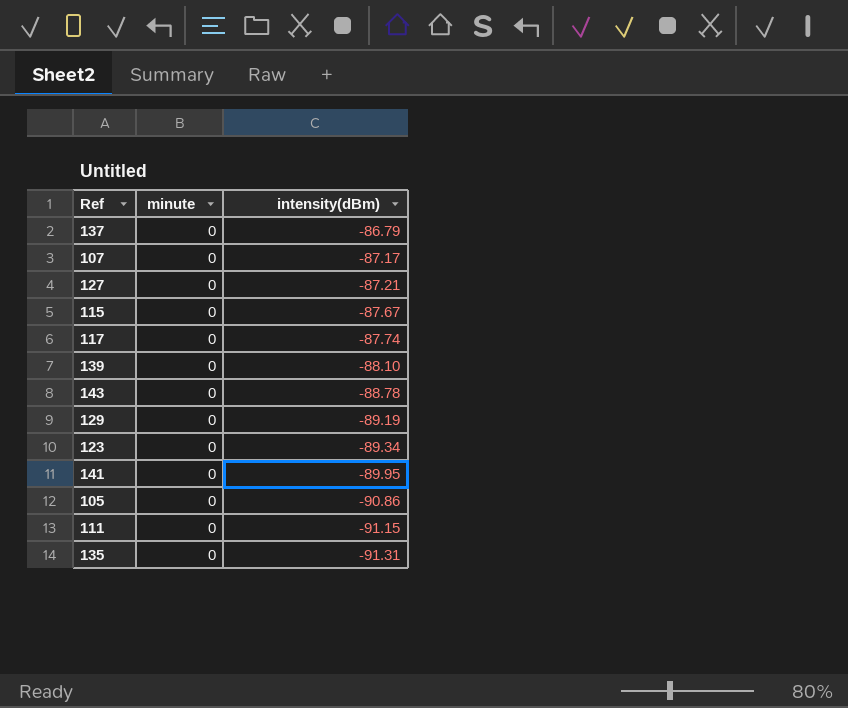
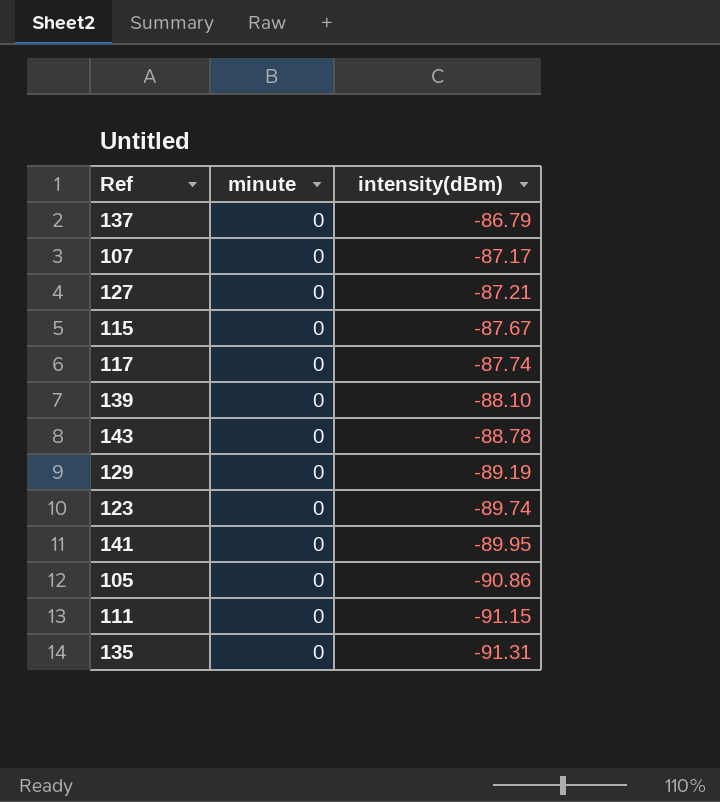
123 | intensity(dBm): -89.34 -> -89.74

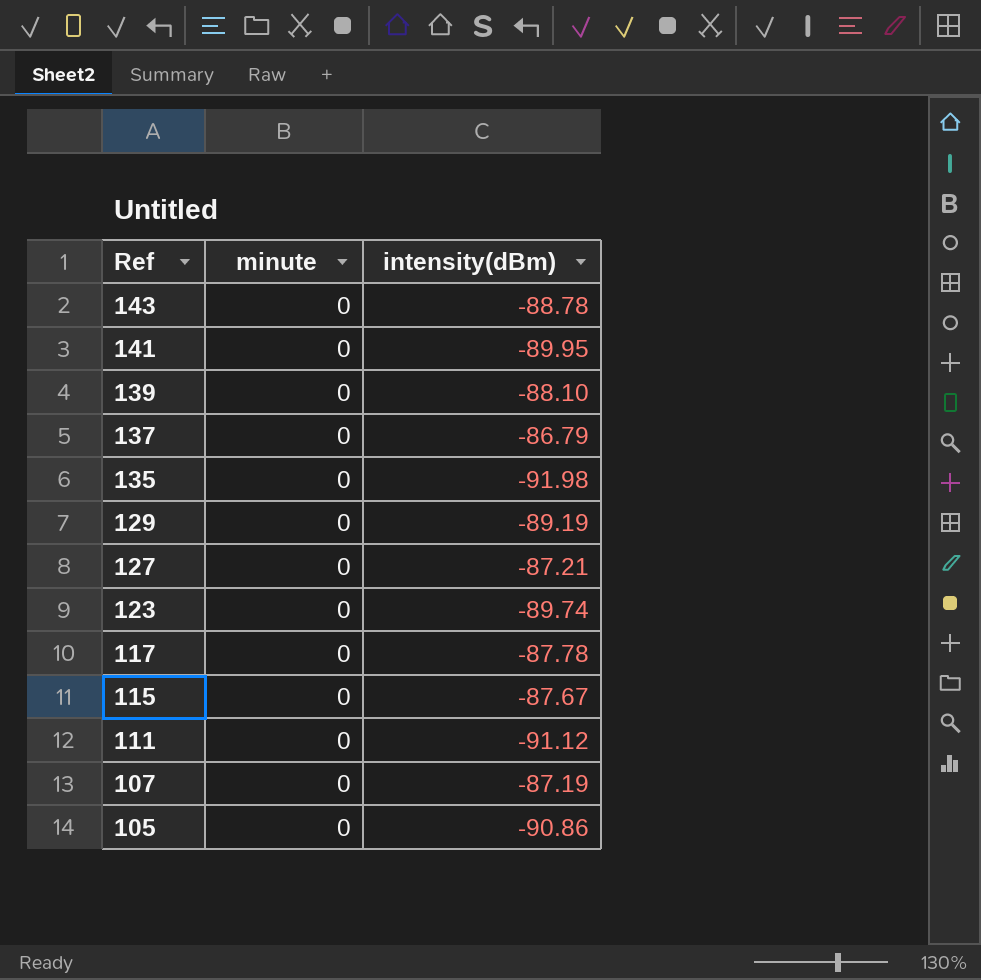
row order: intensity(dBm) descending -> Ref descending
135 | intensity(dBm): -91.31 -> -91.98
117 | intensity(dBm): -87.74 -> -87.78
111 | intensity(dBm): -91.15 -> -91.12
107 | intensity(dBm): -87.17 -> -87.19

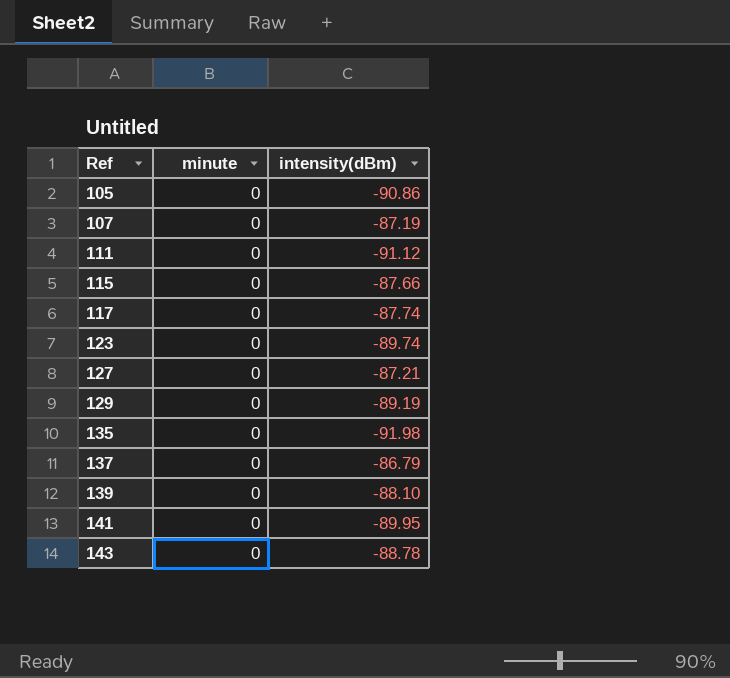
row order: Ref descending -> Ref ascending
115 | intensity(dBm): -87.67 -> -87.66
117 | intensity(dBm): -87.78 -> -87.74

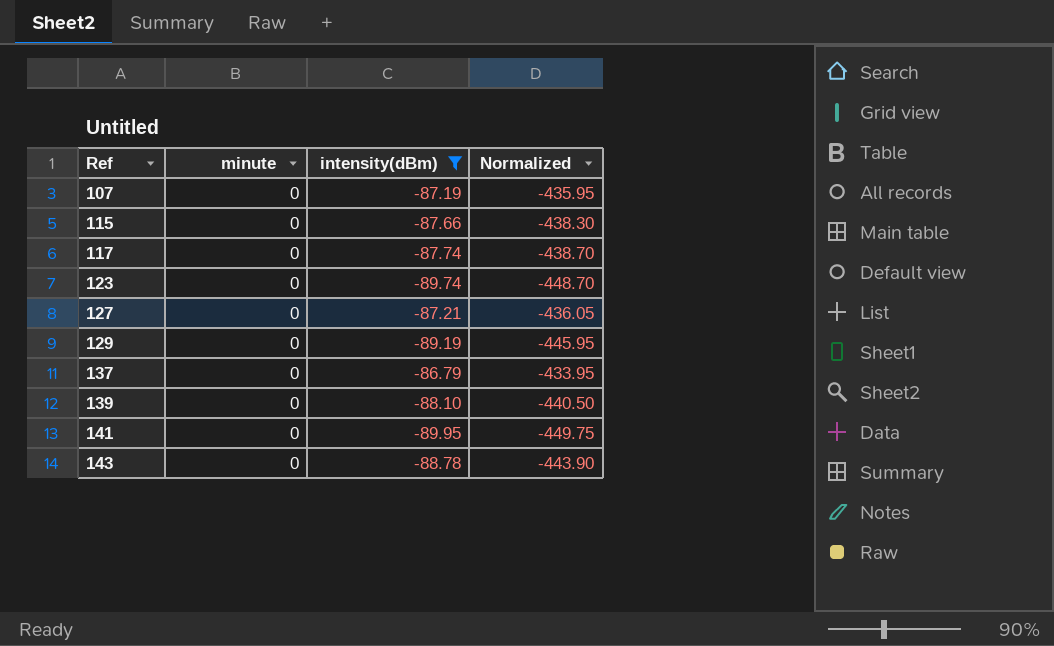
filter: none -> intensity(dBm) >= -89.95
column Normalized | formula: none -> [intensity(dBm)] * 5

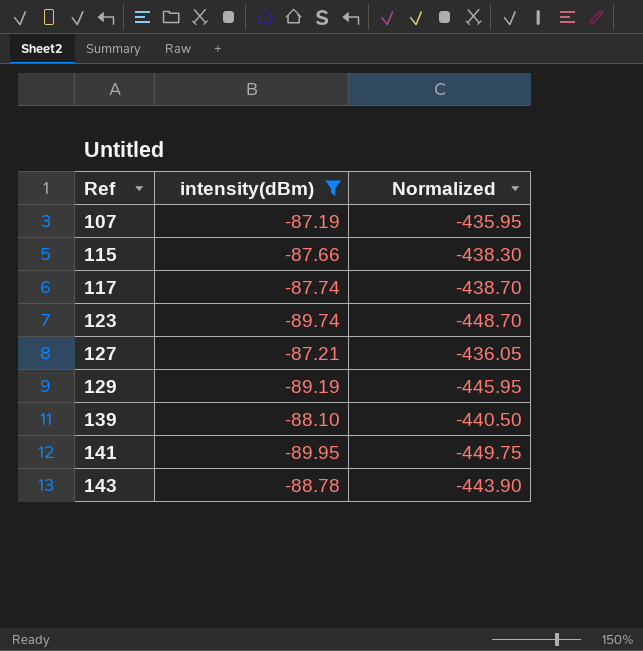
column minute | position: 2 -> none
row 137: 0 | -86.79 | -433.95 -> none

